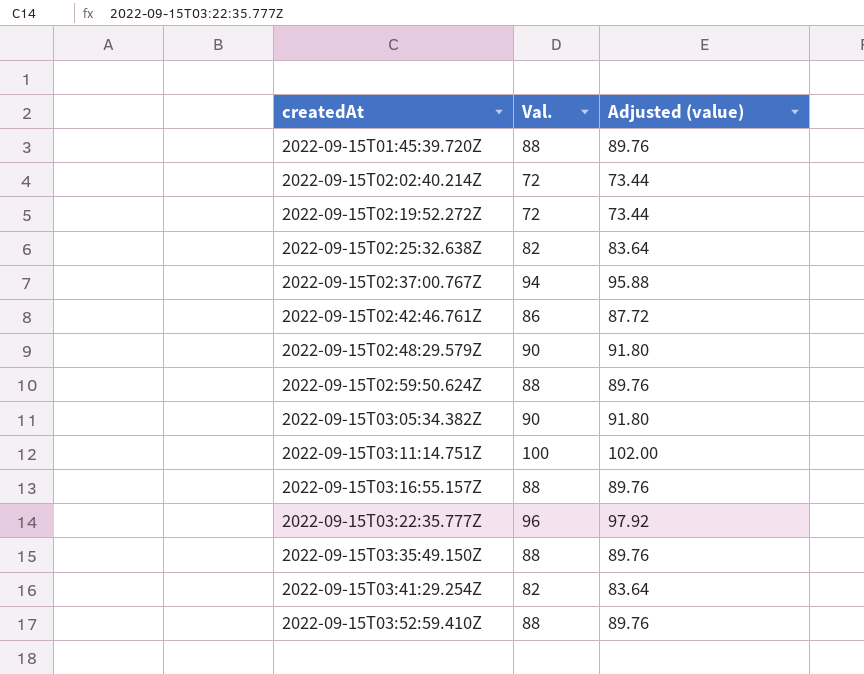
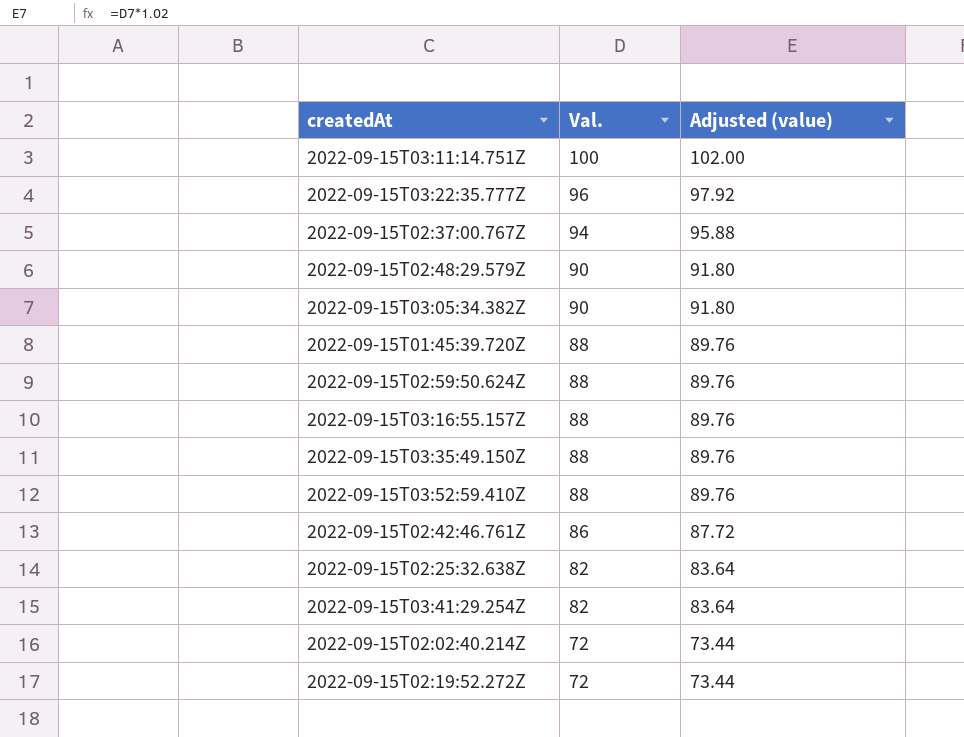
row order: createdAt ascending -> Val. descending

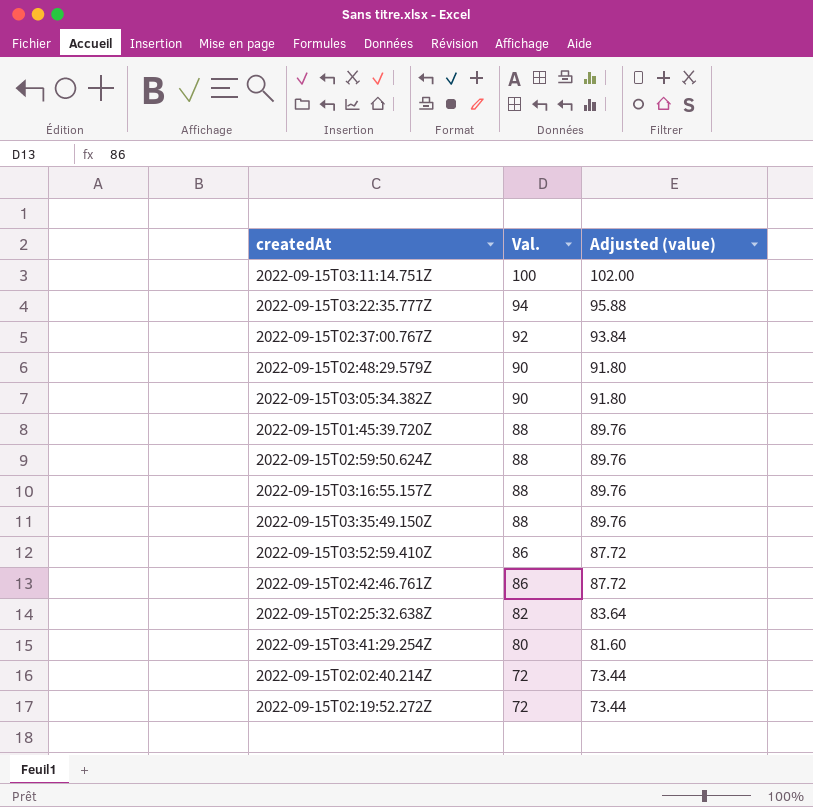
2022-09-15T03:22:35.777Z | Val.: 96 -> 94
2022-09-15T03:22:35.777Z | Adjusted (value): 97.92 -> 95.88
2022-09-15T02:37:00.767Z | Val.: 94 -> 92
2022-09-15T02:37:00.767Z | Adjusted (value): 95.88 -> 93.84
2022-09-15T03:52:59.410Z | Val.: 88 -> 86
2022-09-15T03:52:59.410Z | Adjusted (value): 89.76 -> 87.72
2022-09-15T03:41:29.254Z | Val.: 82 -> 80
2022-09-15T03:41:29.254Z | Adjusted (value): 83.64 -> 81.60

